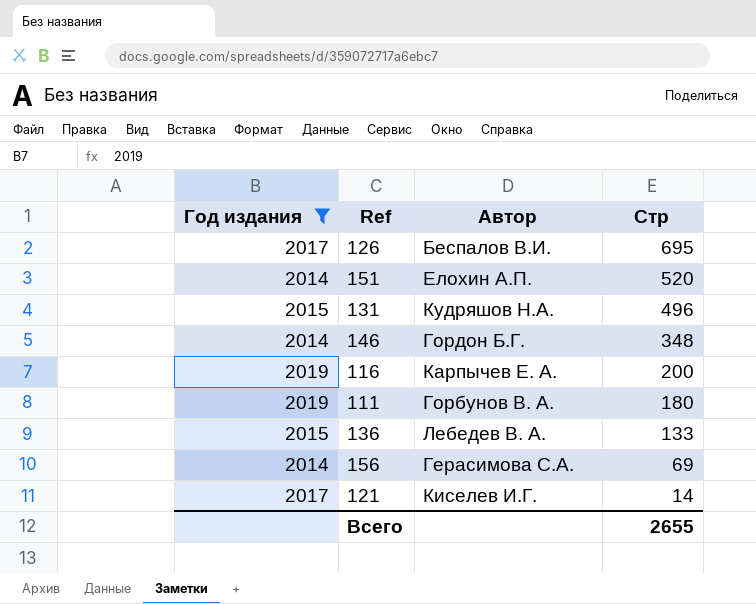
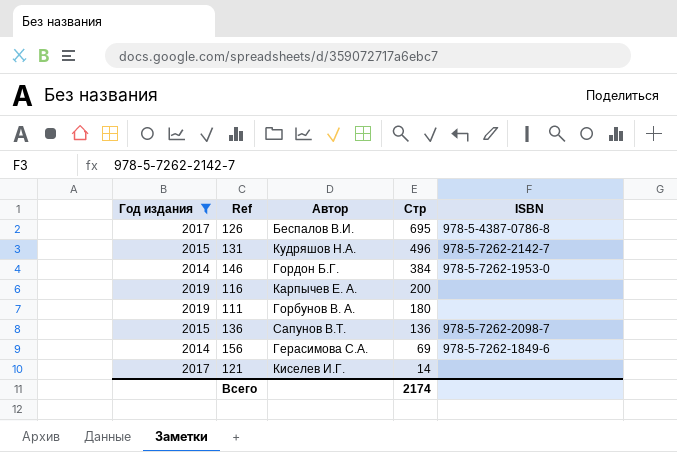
column ISBN | position: none -> 5
row 151: 2014 | Елохин А.П. | 520 -> none
146 | Стр: 348 -> 384
136 | Автор: Лебедев В. А. -> Сапунов В.Т.
136 | Стр: 133 -> 136
Всего | Стр: 2655 -> 2174

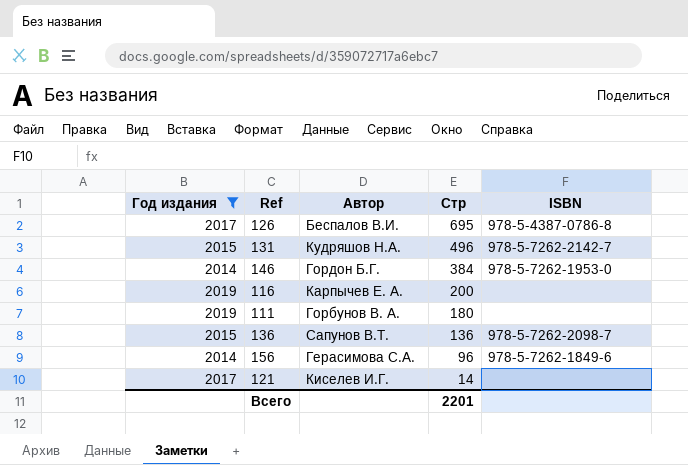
156 | Стр: 69 -> 96
Всего | Стр: 2174 -> 2201

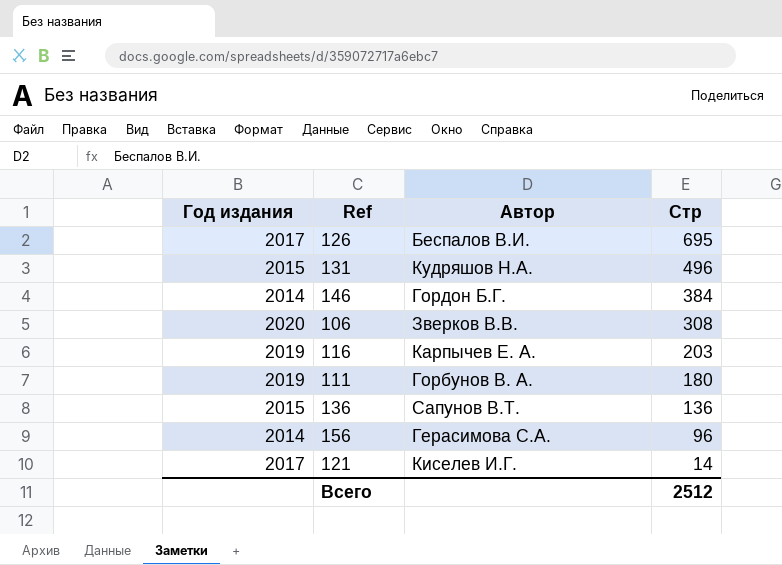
filter: Год издания != 2020 -> none
column ISBN | position: 5 -> none
116 | Стр: 200 -> 203
Всего | Стр: 2201 -> 2512

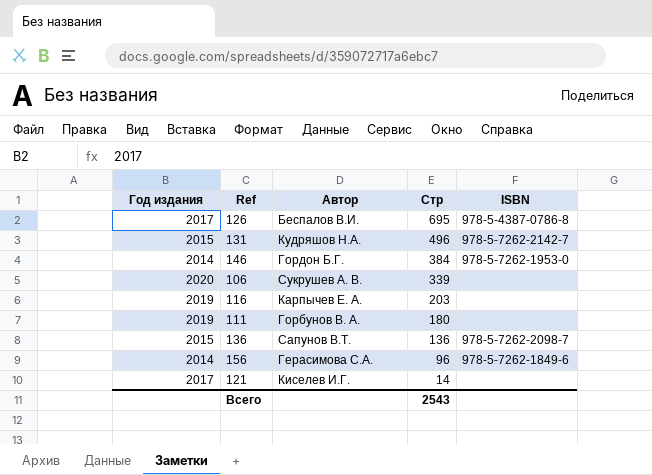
column ISBN | position: none -> 5
106 | Автор: Зверков В.В. -> Сукрушев А. В.
106 | Стр: 308 -> 339
Всего | Стр: 2512 -> 2543

